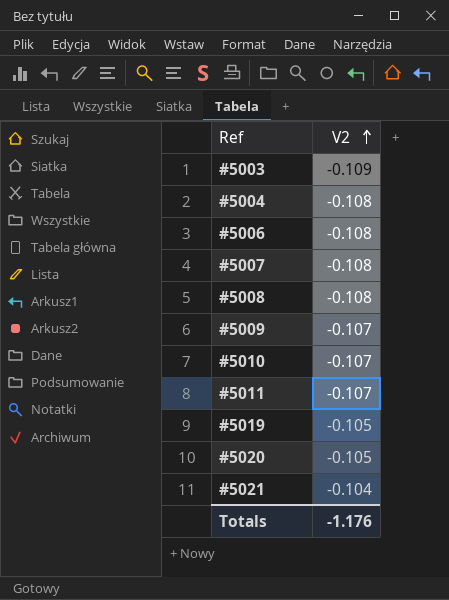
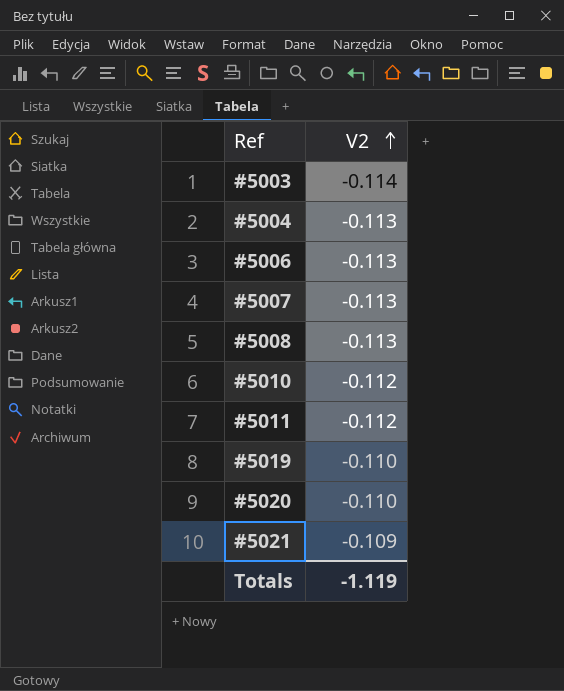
row #5009: -0.107 -> none
#5003 | V2: -0.109 -> -0.114
#5004 | V2: -0.108 -> -0.113
#5006 | V2: -0.108 -> -0.113
#5007 | V2: -0.108 -> -0.113
#5008 | V2: -0.108 -> -0.113
#5010 | V2: -0.107 -> -0.112
#5011 | V2: -0.107 -> -0.112
#5019 | V2: -0.105 -> -0.110
#5020 | V2: -0.105 -> -0.110
#5021 | V2: -0.104 -> -0.109
Totals | V2: -1.176 -> -1.119

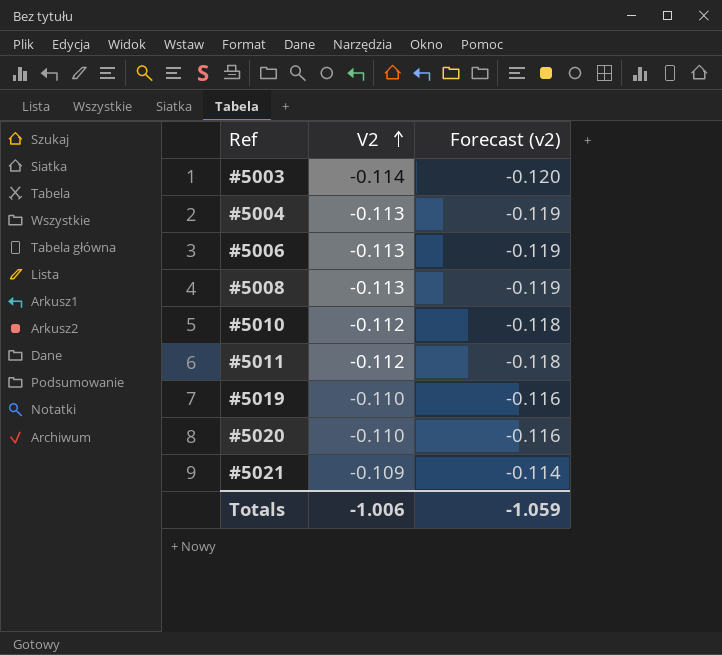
column Forecast (v2) | formula: none -> [V2] * 1.05
row #5007: -0.113 -> none
Totals | V2: -1.119 -> -1.006

